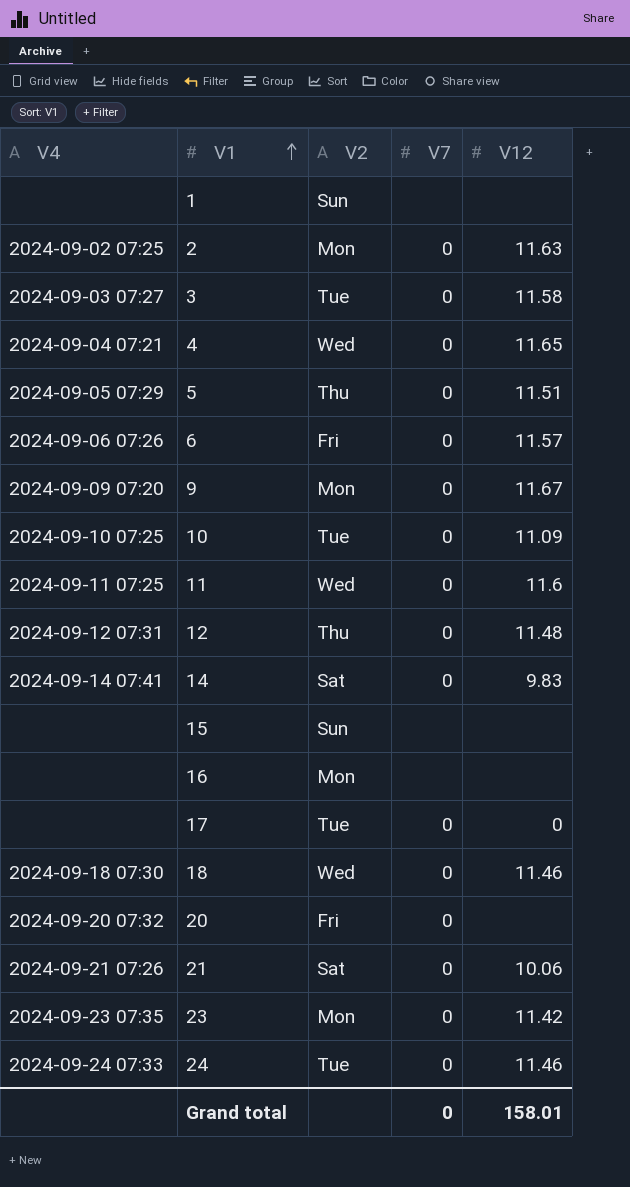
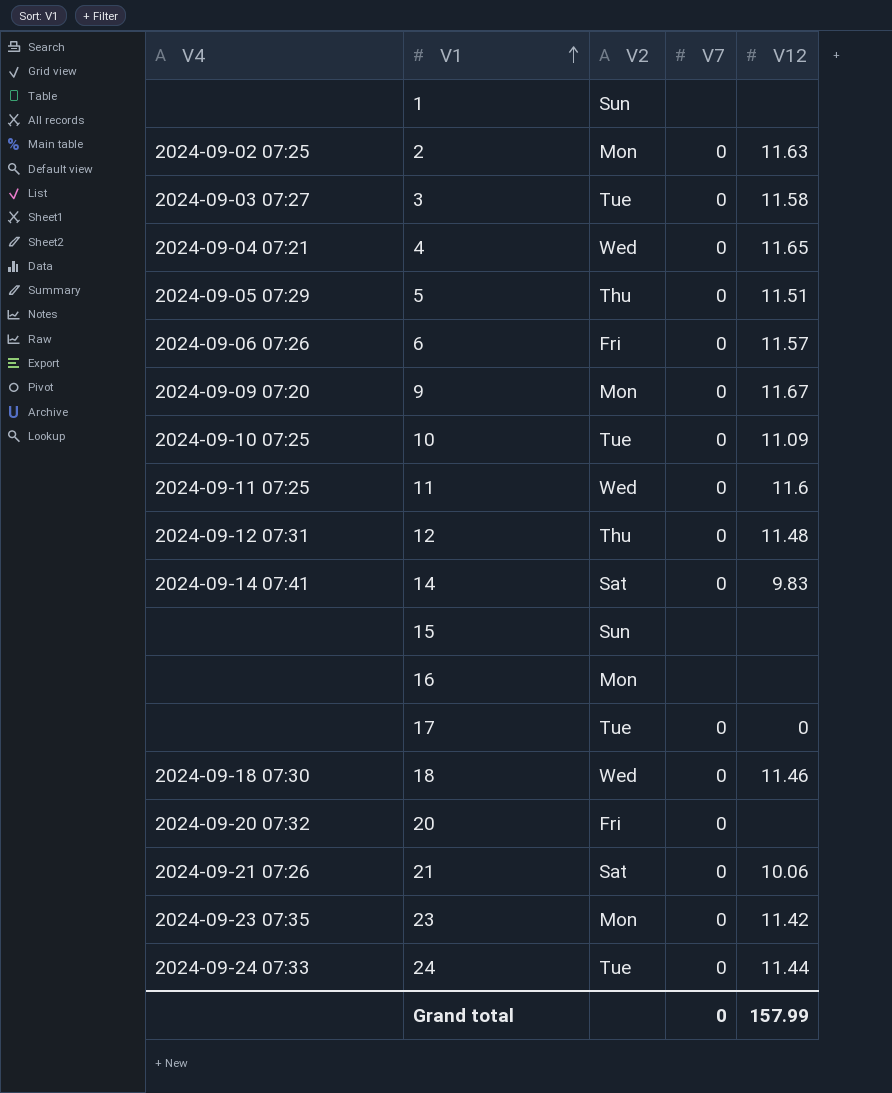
24 | V12: 11.46 -> 11.44
Grand total | V12: 158.01 -> 157.99

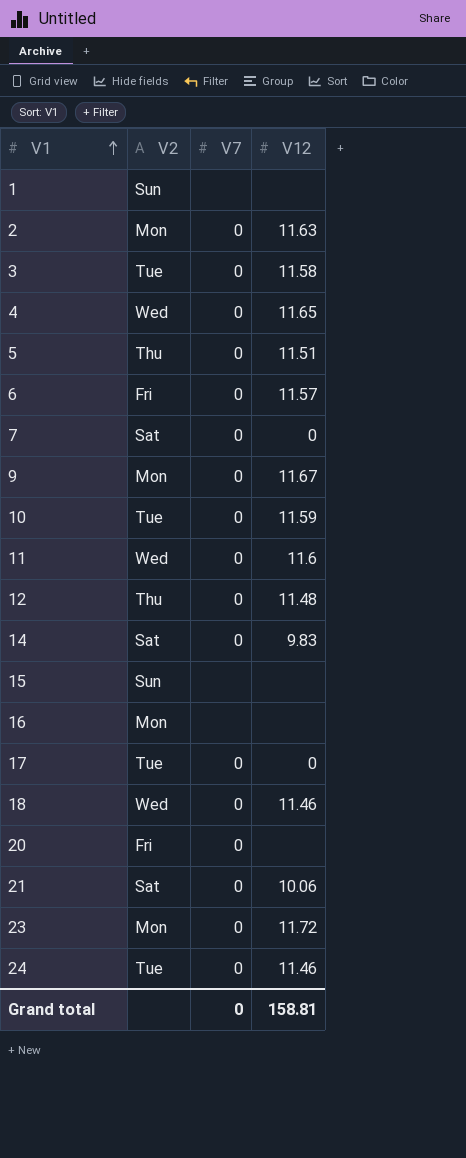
column V4 | position: 1 -> none
row 7: none -> Sat | 0 | 0
10 | V12: 11.09 -> 11.59
23 | V12: 11.42 -> 11.72
24 | V12: 11.44 -> 11.46
Grand total | V12: 157.99 -> 158.81

